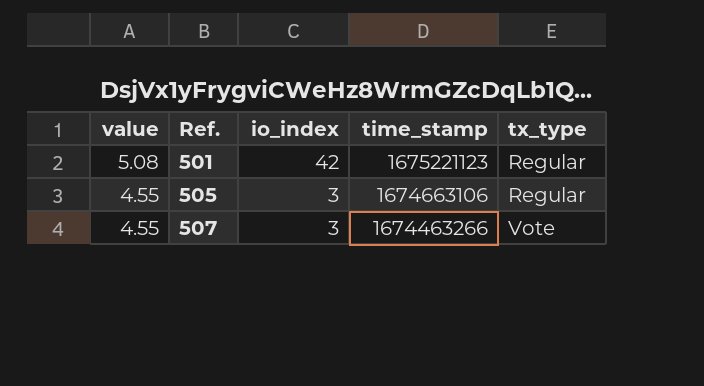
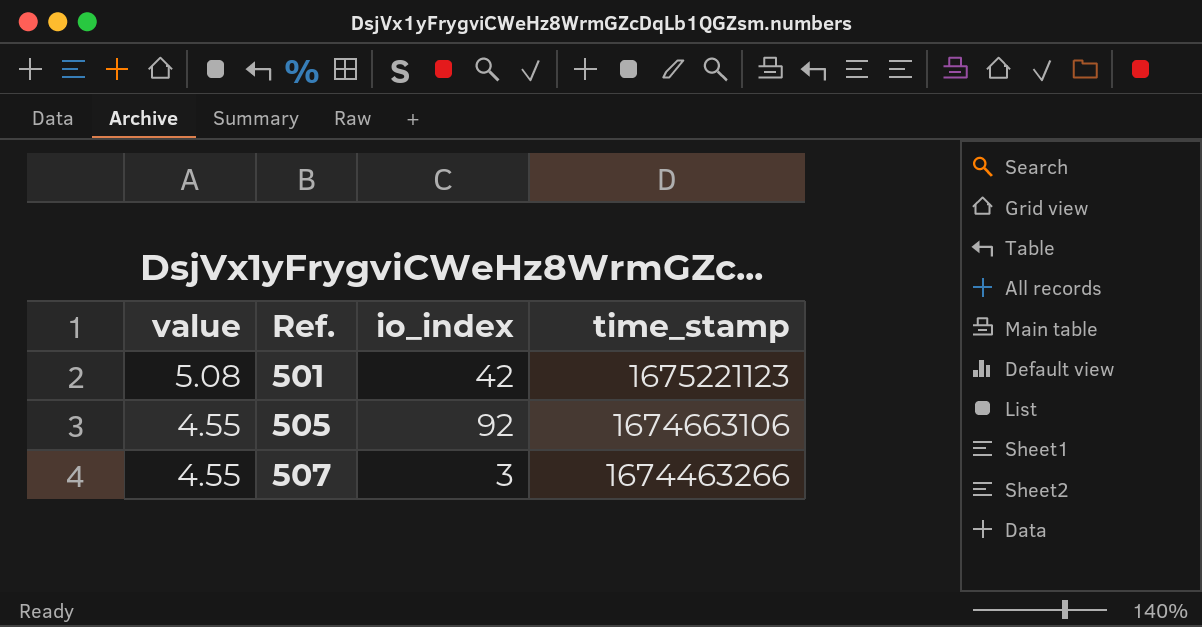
column tx_type | position: 5 -> none
505 | io_index: 3 -> 92

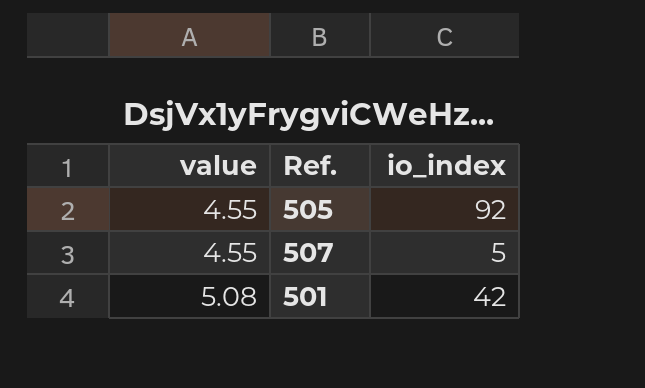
row order: value descending -> value ascending
column time_stamp | position: 4 -> none
507 | io_index: 3 -> 5

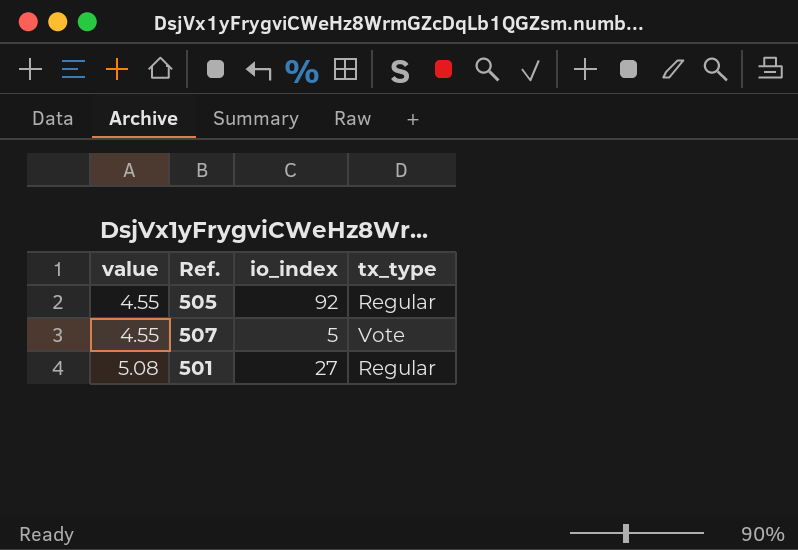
column tx_type | position: none -> 4
501 | io_index: 42 -> 27

